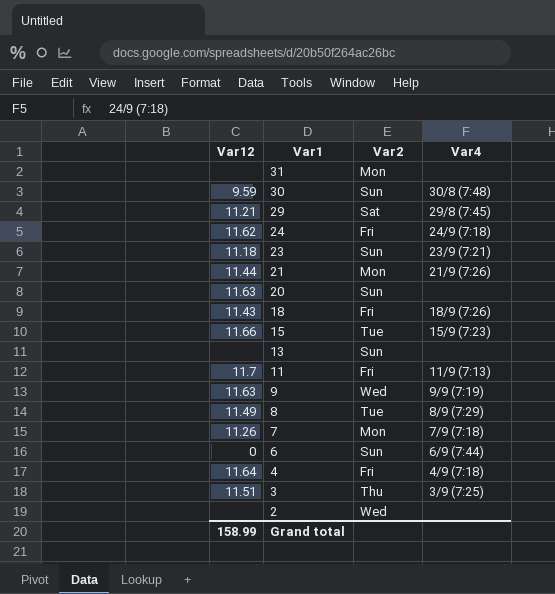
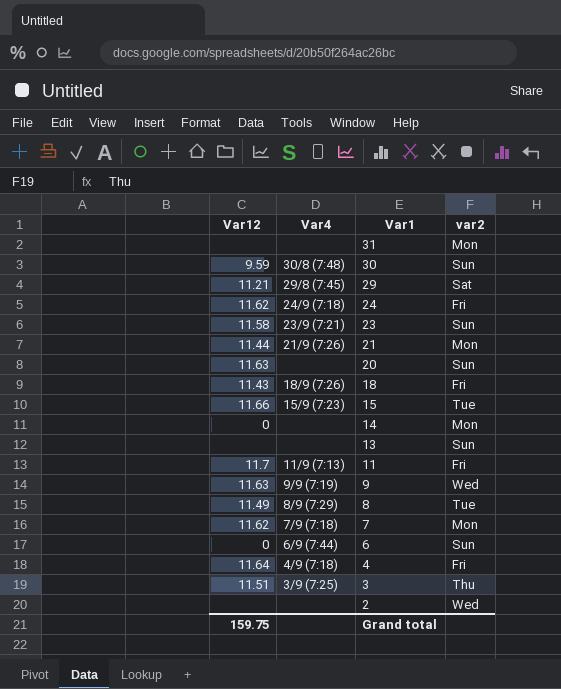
column Var4 | position: 4 -> 2
column name: Var2 -> var2
23 | Var12: 11.18 -> 11.58
row 14: none -> 0 | none | Mon
7 | Var12: 11.26 -> 11.62
Grand total | Var12: 158.99 -> 159.75

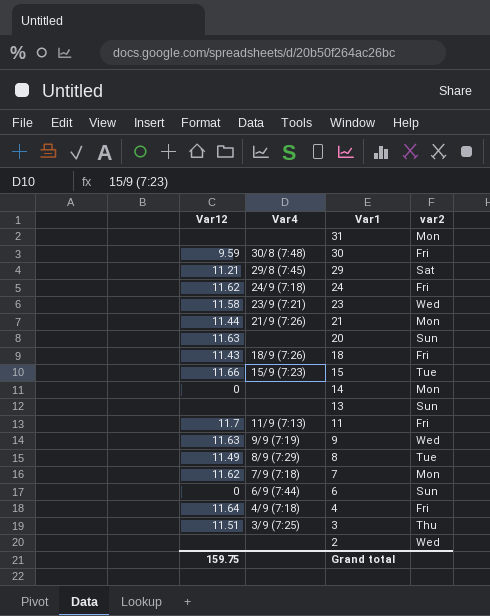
30 | var2: Sun -> Fri
23 | var2: Sun -> Wed

